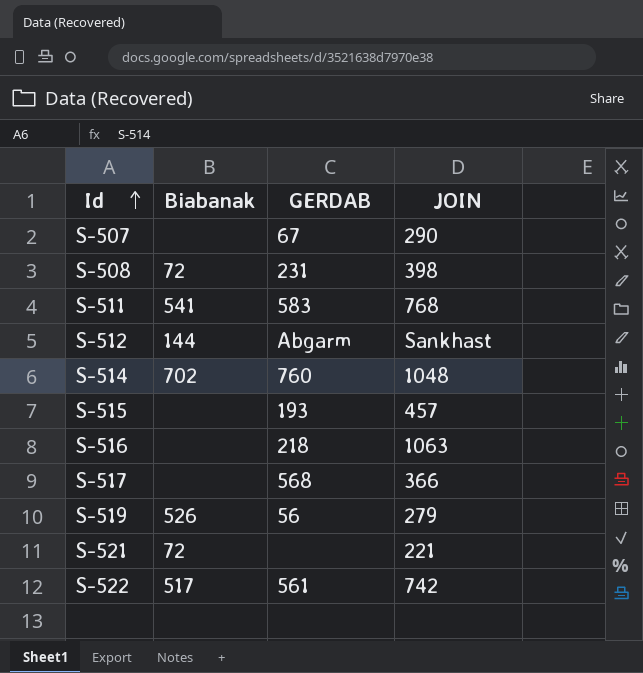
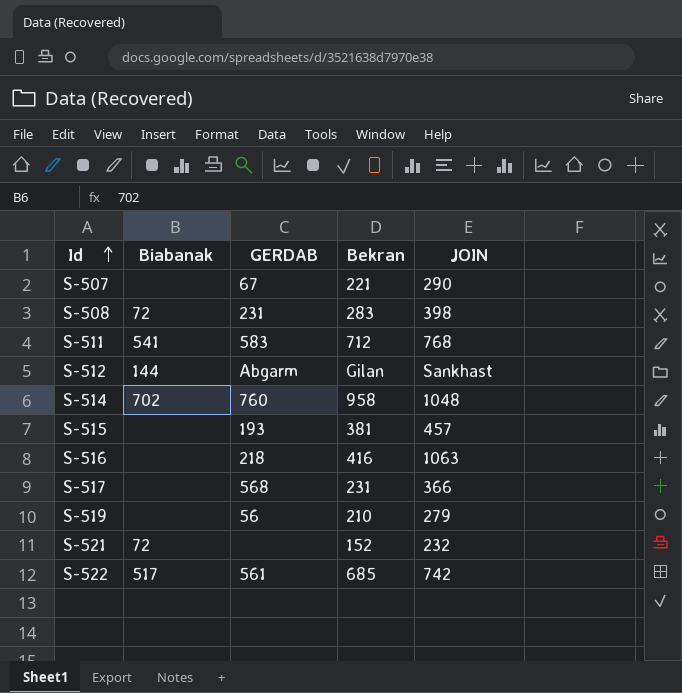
column Bekran | position: none -> 4
S-519 | Biabanak: 526 -> none
S-521 | JOIN: 221 -> 232

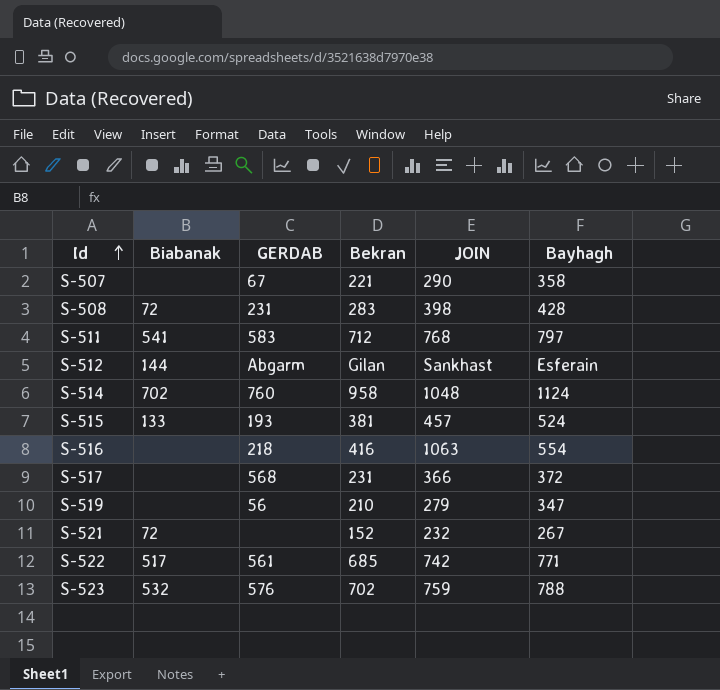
column Bayhagh | position: none -> 6
S-515 | Biabanak: none -> 133
row S-523: none -> 532 | 576 | 702 | 759 | 788

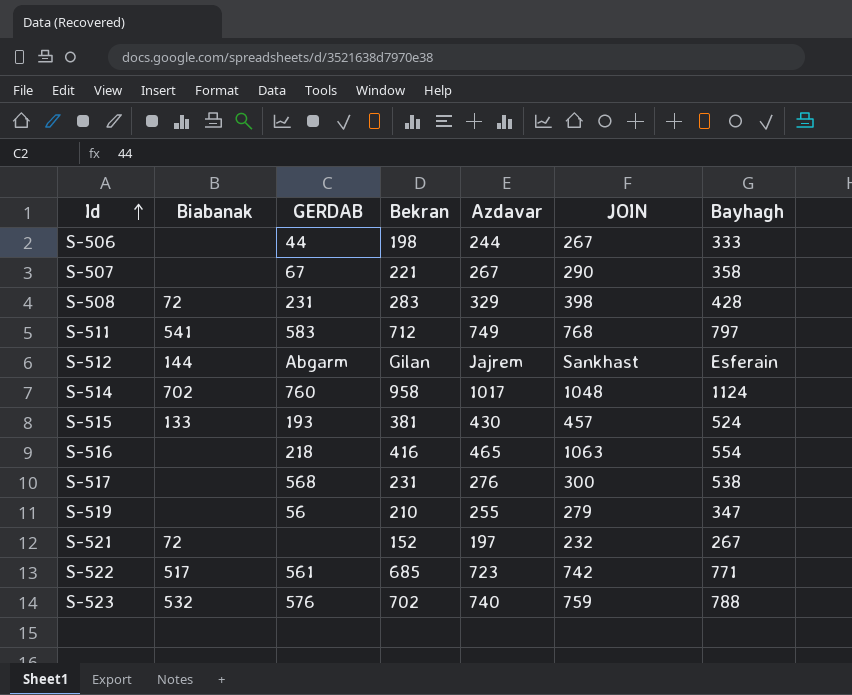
column Azdavar | position: none -> 5
row S-506: none -> none | 44 | 198 | 244 | 267 | 333
S-517 | JOIN: 366 -> 300
S-517 | Bayhagh: 372 -> 538

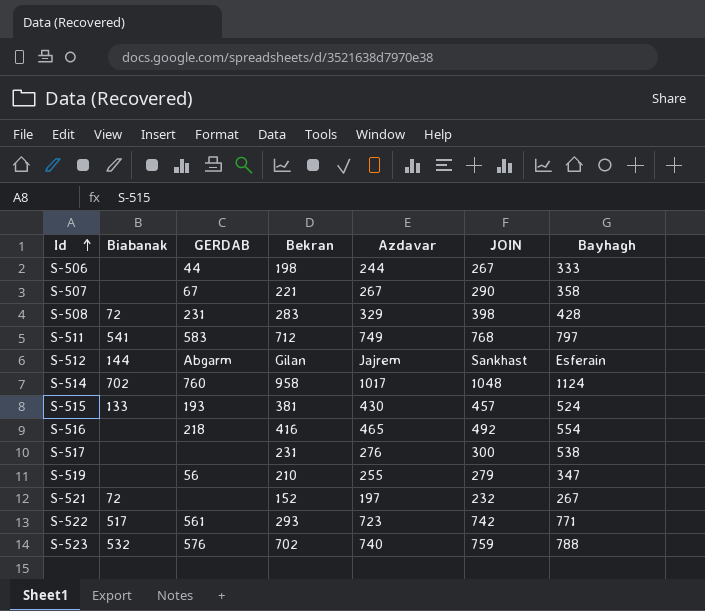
S-516 | JOIN: 1063 -> 492
S-517 | GERDAB: 568 -> none
S-522 | Bekran: 685 -> 293

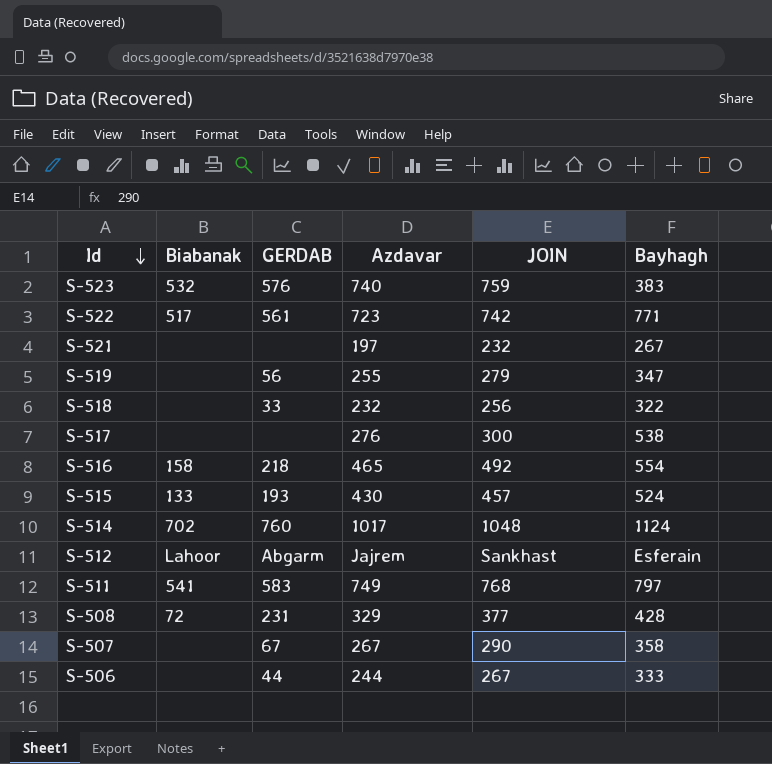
row order: Id ascending -> Id descending
column Bekran | position: 4 -> none
S-523 | Bayhagh: 788 -> 383
S-521 | Biabanak: 72 -> none
row S-518: none -> none | 33 | 232 | 256 | 322
S-516 | Biabanak: none -> 158
S-512 | Biabanak: 144 -> Lahoor
S-508 | JOIN: 398 -> 377

